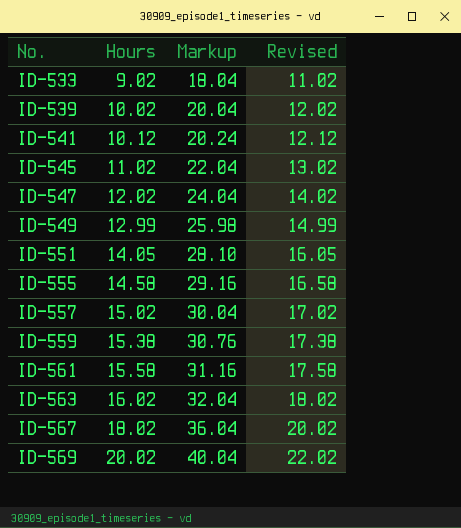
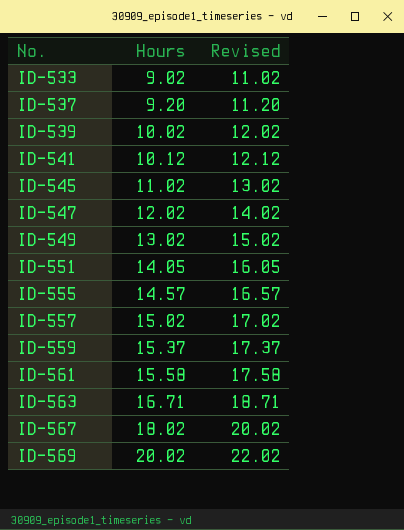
column Markup | formula: [Hours] * 2 -> none
row ID-537: none -> 9.20 | 11.20
ID-549 | Hours: 12.99 -> 13.02
ID-549 | Revised: 14.99 -> 15.02
ID-555 | Hours: 14.58 -> 14.57
ID-555 | Revised: 16.58 -> 16.57
ID-559 | Hours: 15.38 -> 15.37
ID-559 | Revised: 17.38 -> 17.37
ID-563 | Hours: 16.02 -> 16.71
ID-563 | Revised: 18.02 -> 18.71

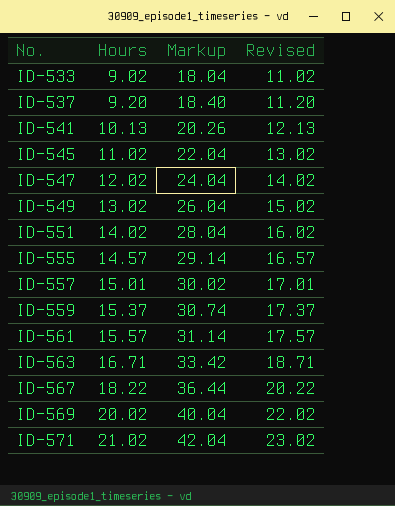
column Markup | formula: none -> [Hours] * 2
row ID-539: 10.02 | 12.02 -> none
ID-541 | Hours: 10.12 -> 10.13
ID-541 | Revised: 12.12 -> 12.13
ID-551 | Hours: 14.05 -> 14.02
ID-551 | Revised: 16.05 -> 16.02
ID-557 | Hours: 15.02 -> 15.01
ID-557 | Revised: 17.02 -> 17.01
ID-561 | Hours: 15.58 -> 15.57
ID-561 | Revised: 17.58 -> 17.57
ID-567 | Hours: 18.02 -> 18.22
ID-567 | Revised: 20.02 -> 20.22
row ID-571: none -> 21.02 | 42.04 | 23.02

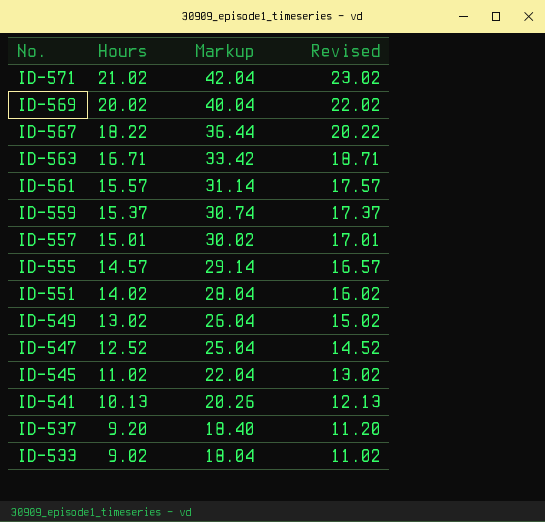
row order: No. ascending -> No. descending
ID-547 | Hours: 12.02 -> 12.52
ID-547 | Markup: 24.04 -> 25.04
ID-547 | Revised: 14.02 -> 14.52

